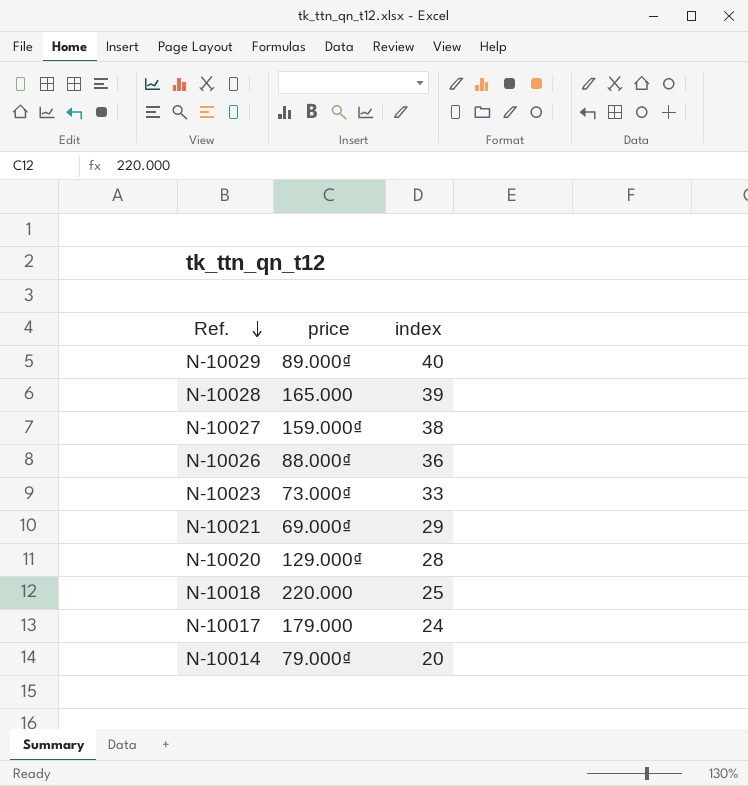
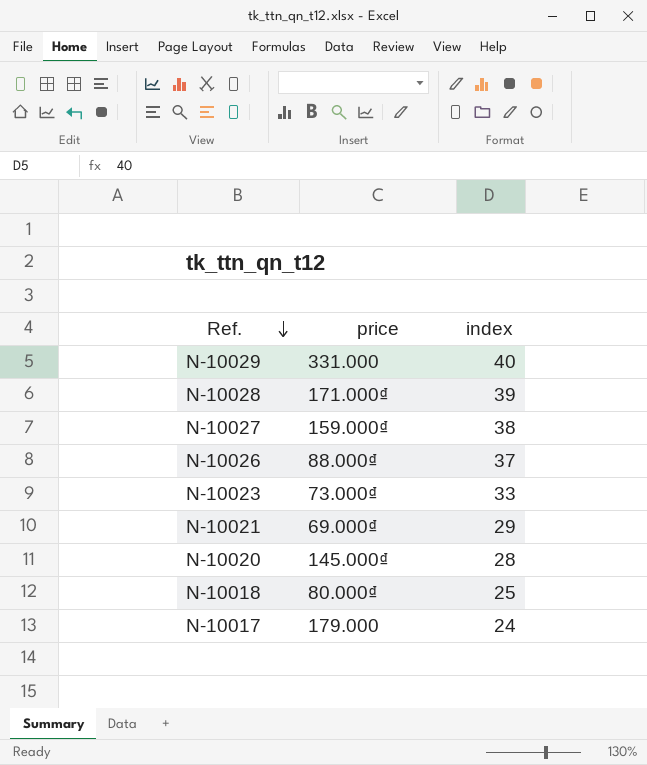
row N-10014: 79.000₫ | 20 -> none
N-10029 | price: 89.000₫ -> 331.000
N-10028 | price: 165.000 -> 171.000₫
N-10026 | index: 36 -> 37
N-10020 | price: 129.000₫ -> 145.000₫
N-10018 | price: 220.000 -> 80.000₫

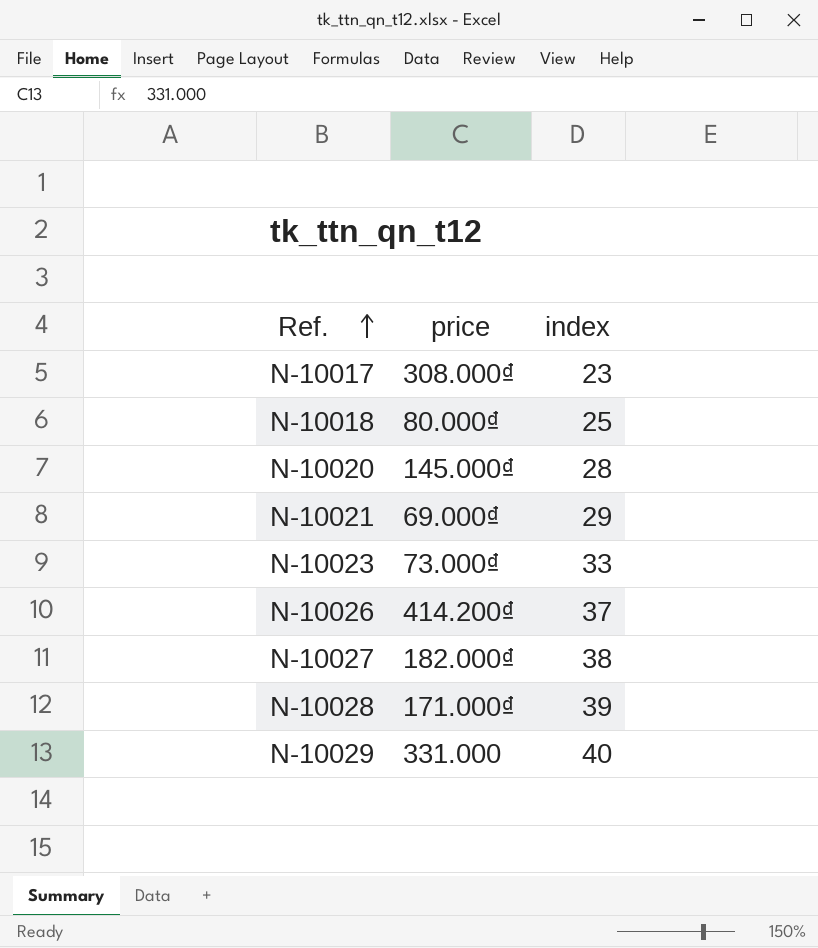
row order: Ref. descending -> Ref. ascending
N-10017 | price: 179.000 -> 308.000₫
N-10017 | index: 24 -> 23
N-10026 | price: 88.000₫ -> 414.200₫
N-10027 | price: 159.000₫ -> 182.000₫

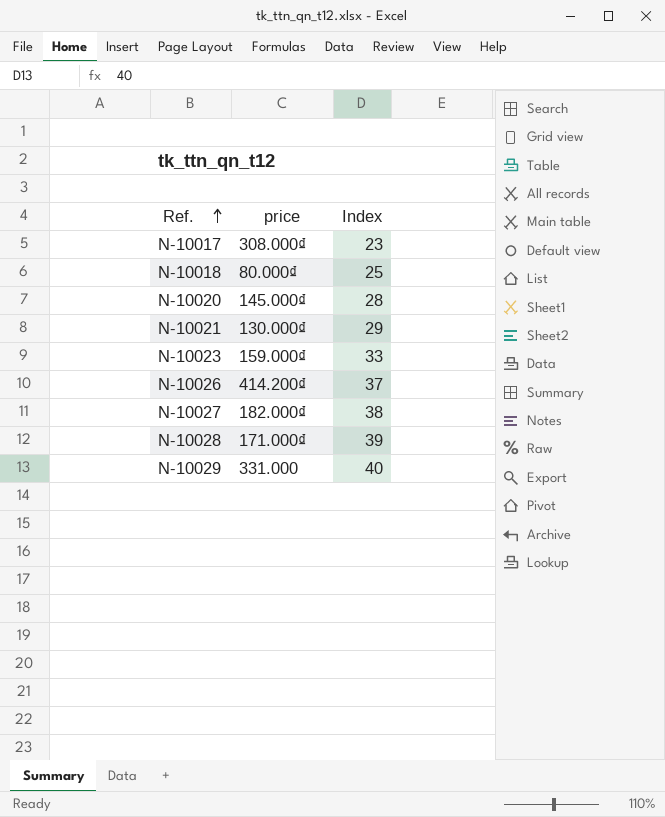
column name: index -> Index
N-10021 | price: 69.000₫ -> 130.000₫
N-10023 | price: 73.000₫ -> 159.000₫

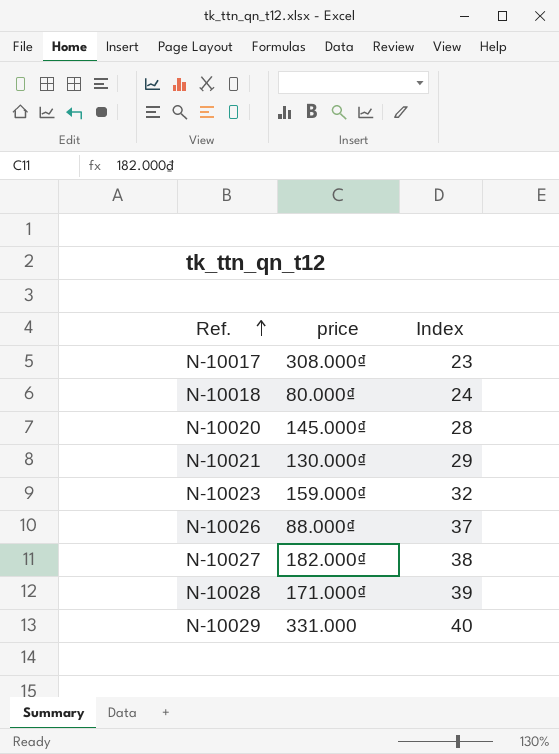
N-10018 | Index: 25 -> 24
N-10023 | Index: 33 -> 32
N-10026 | price: 414.200₫ -> 88.000₫

